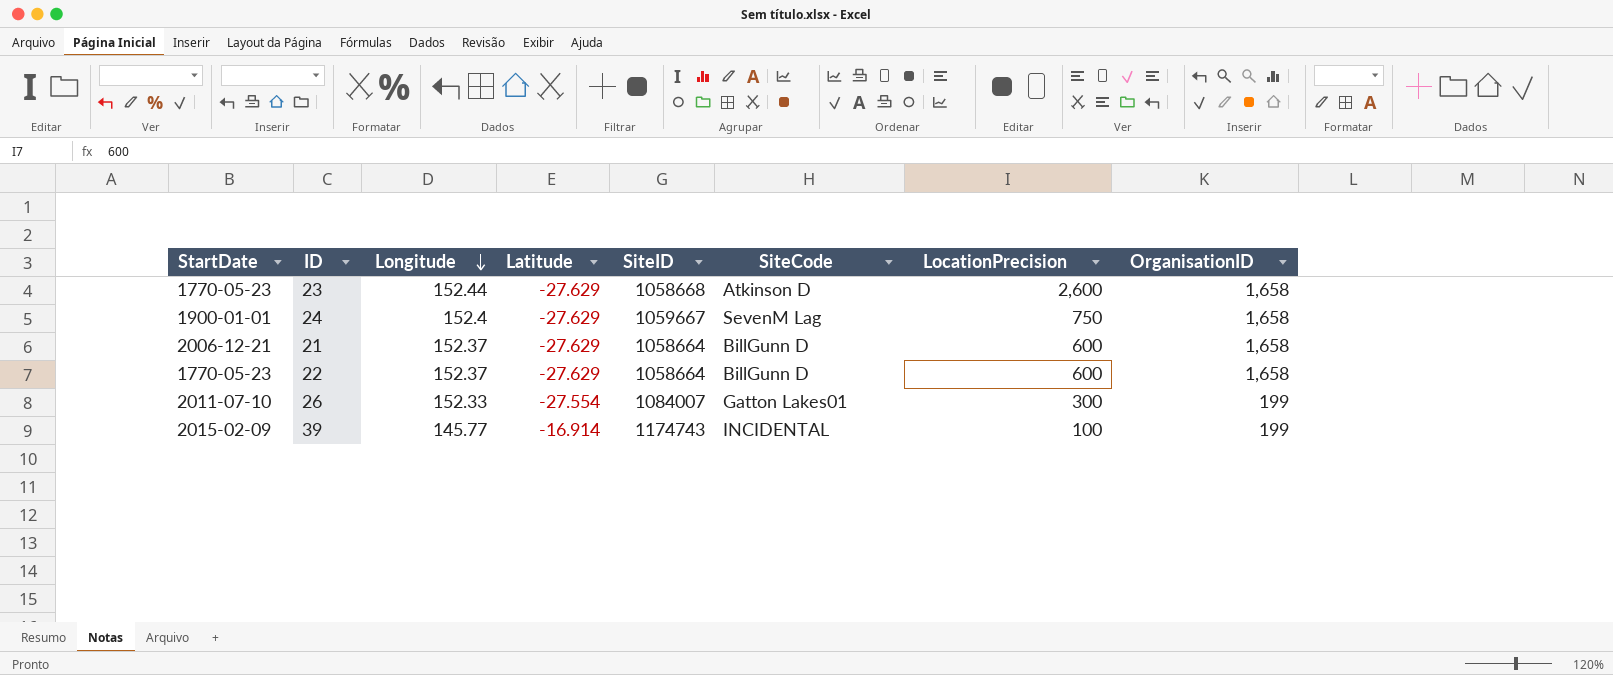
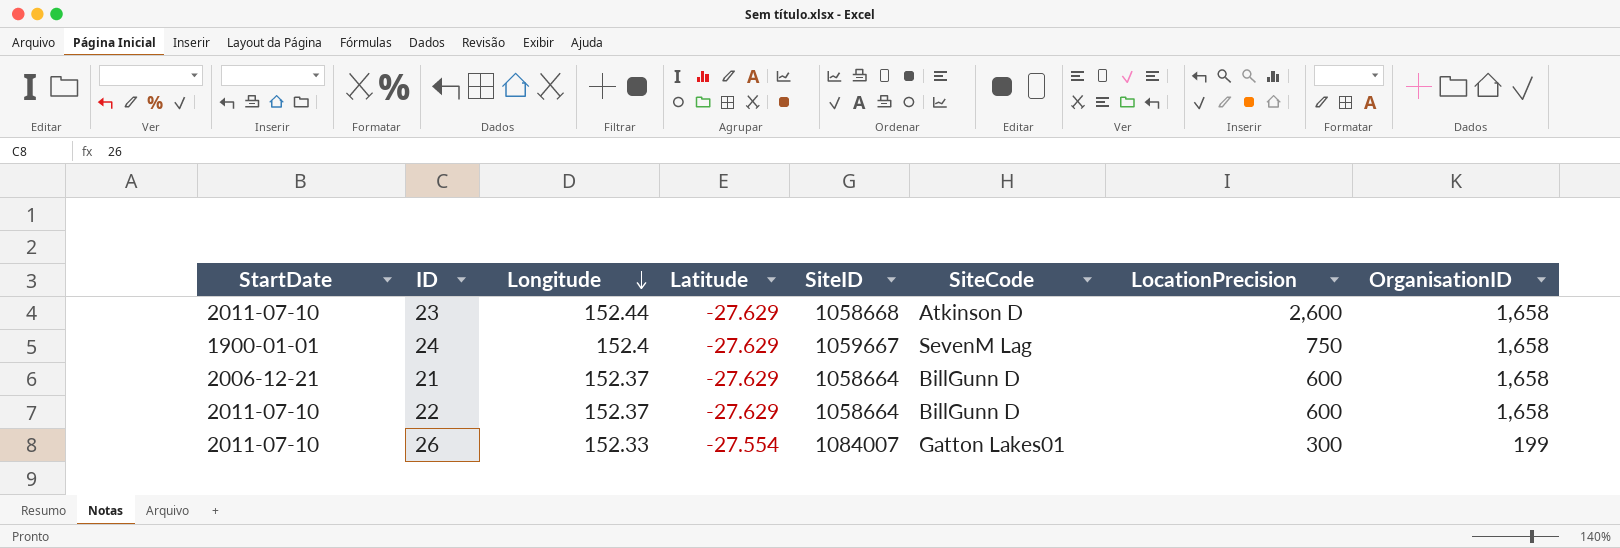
row 39: 2015-02-09 | 145.77 | -16.914 | 1174743 | INCIDENTAL | 100 | 199 -> none
23 | StartDate: 1770-05-23 -> 2011-07-10
22 | StartDate: 1770-05-23 -> 2011-07-10

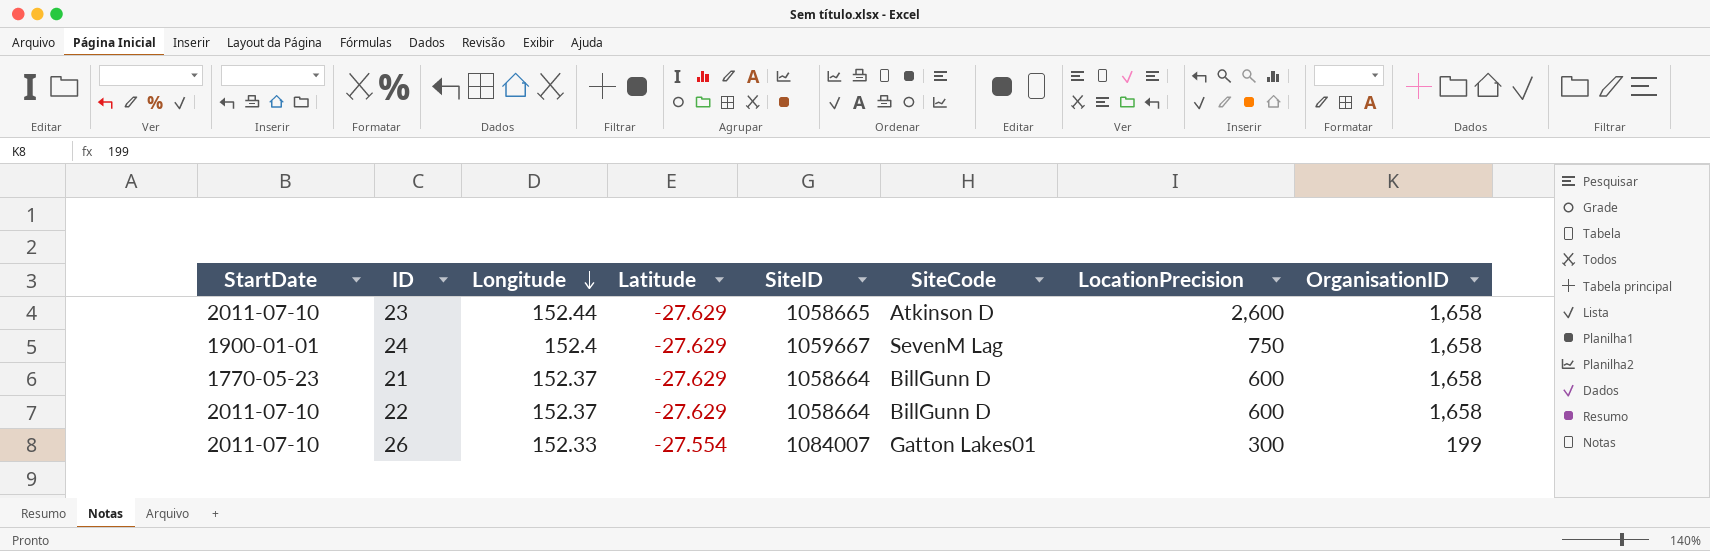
23 | SiteID: 1058668 -> 1058665
21 | StartDate: 2006-12-21 -> 1770-05-23

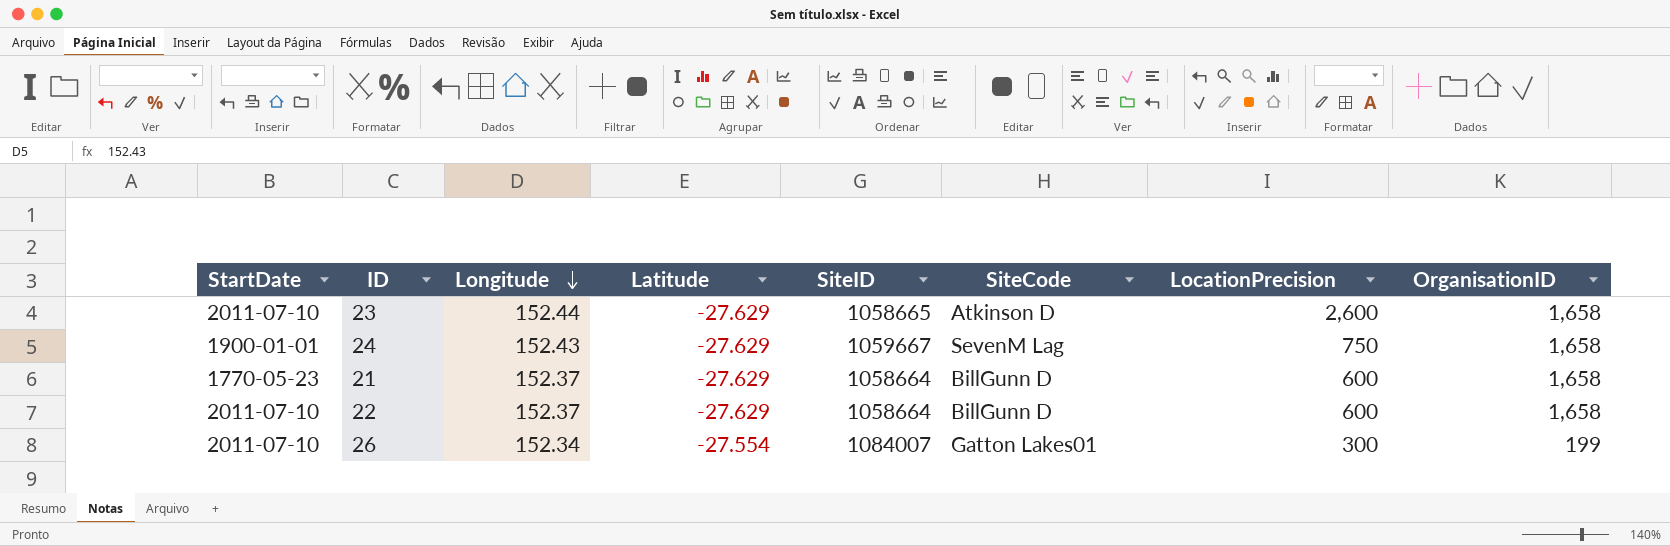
24 | Longitude: 152.4 -> 152.43
26 | Longitude: 152.33 -> 152.34

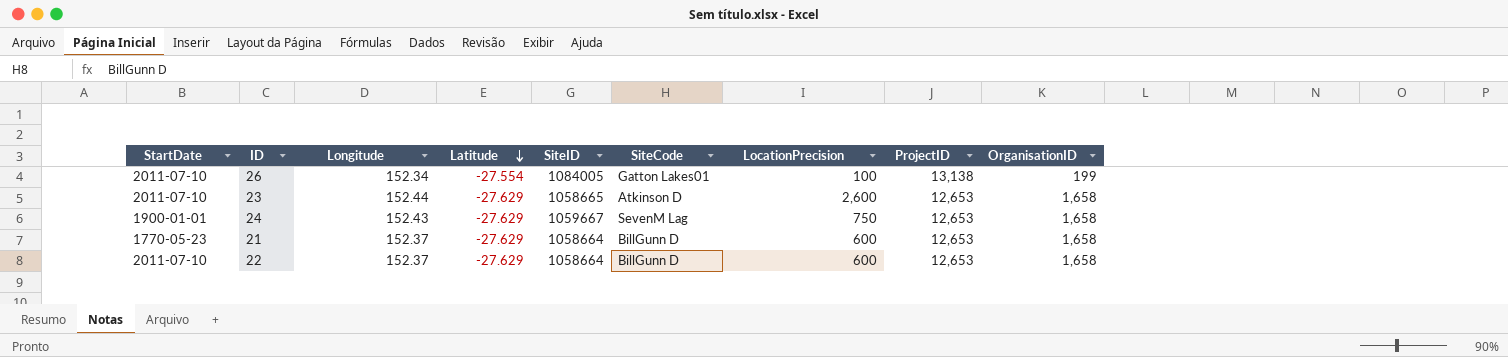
row order: Longitude descending -> Latitude descending
column ProjectID | position: none -> 8
26 | SiteID: 1084007 -> 1084005
26 | LocationPrecision: 300 -> 100

